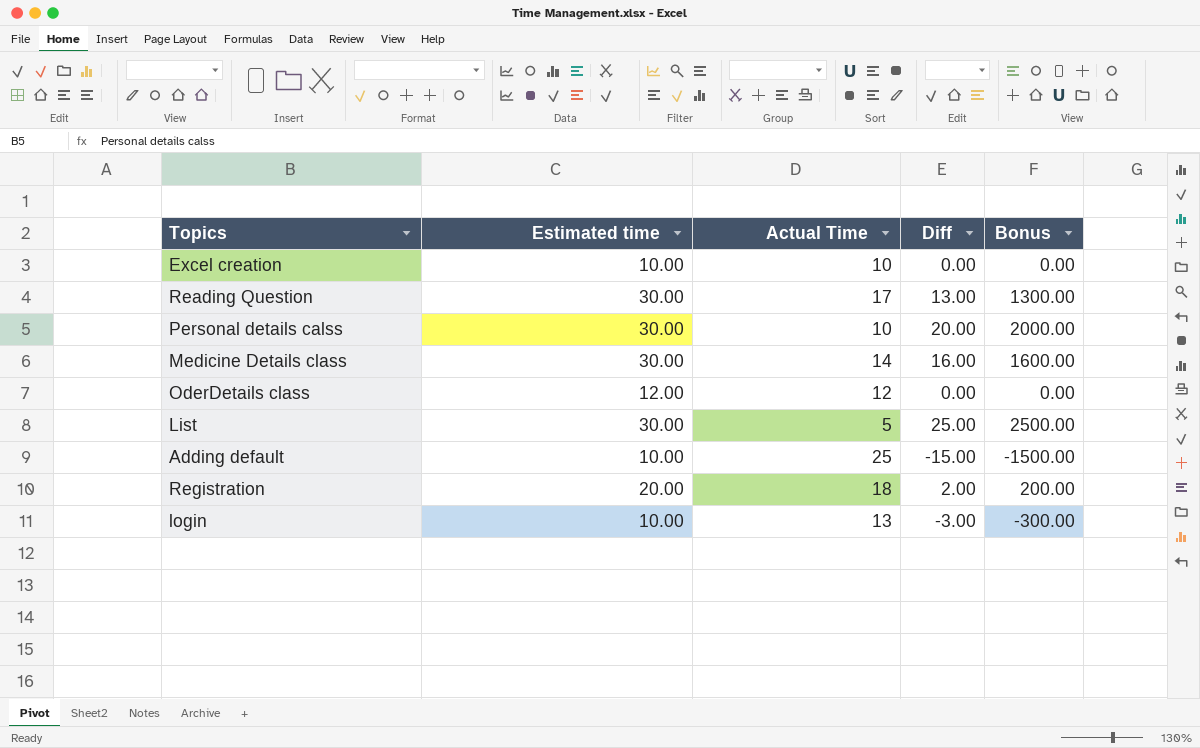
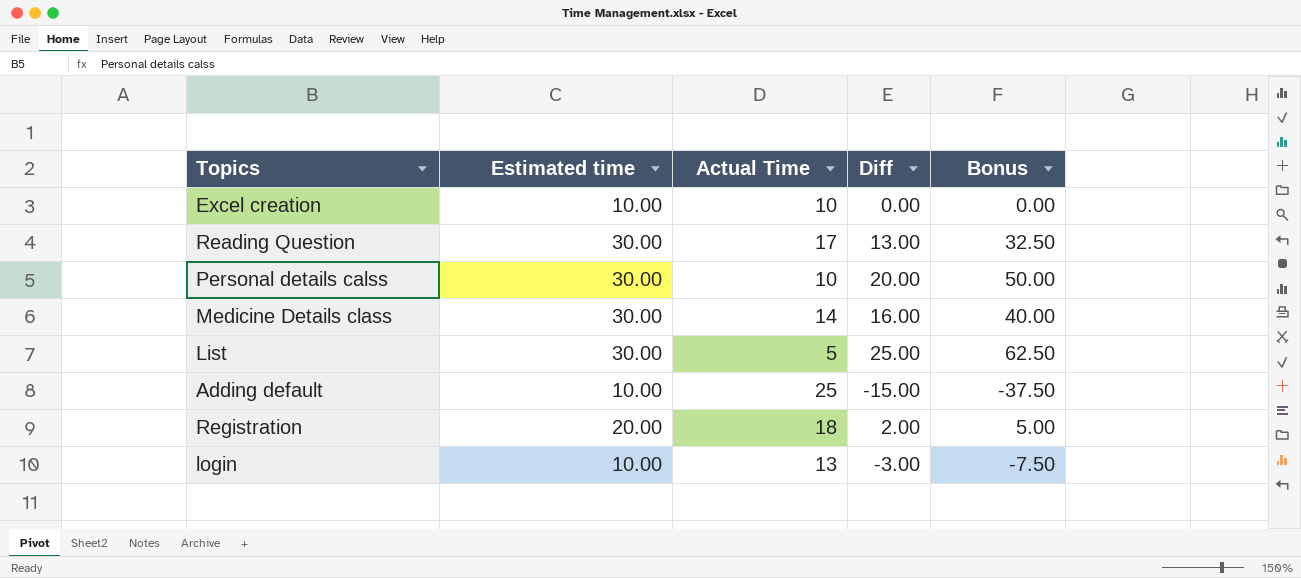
column Bonus | formula: [Diff] * 100 -> [Diff] * 2.5
row OderDetails class: 12.00 | 12 | 0.00 | 0.00 -> none

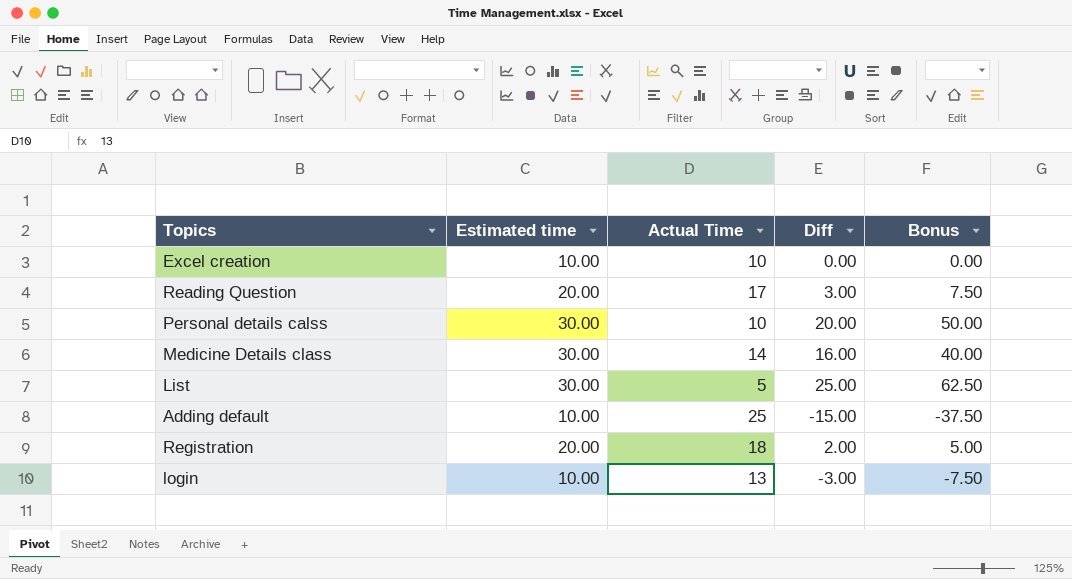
Reading Question | Estimated time: 30.00 -> 20.00
Reading Question | Diff: 13.00 -> 3.00
Reading Question | Bonus: 32.50 -> 7.50

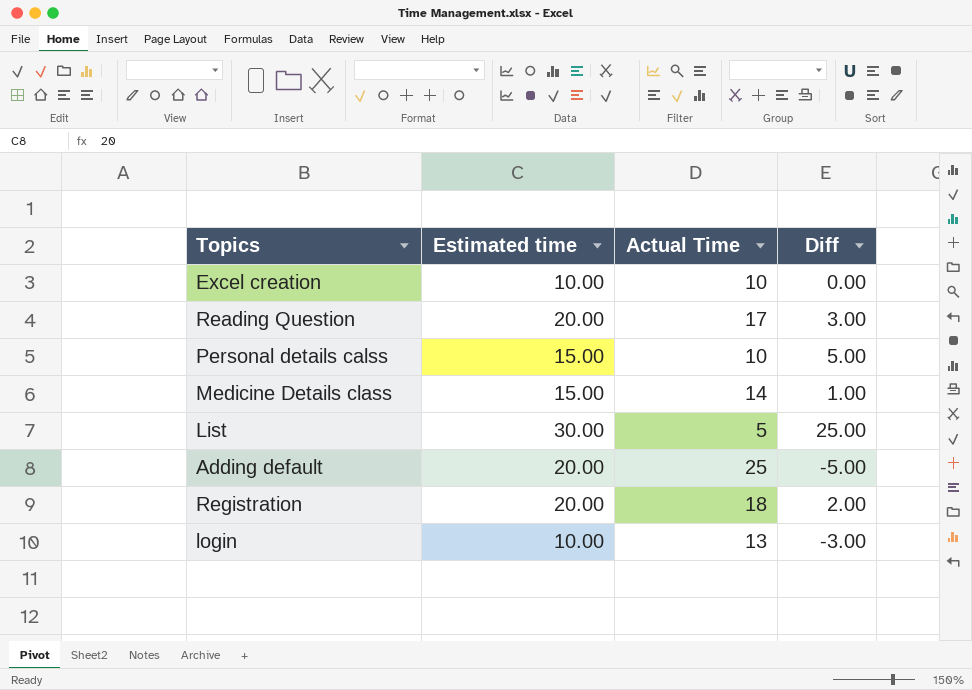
column Bonus | formula: [Diff] * 2.5 -> none
Personal details calss | Estimated time: 30.00 -> 15.00
Personal details calss | Diff: 20.00 -> 5.00
Medicine Details class | Estimated time: 30.00 -> 15.00
Medicine Details class | Diff: 16.00 -> 1.00
Adding default | Estimated time: 10.00 -> 20.00
Adding default | Diff: -15.00 -> -5.00

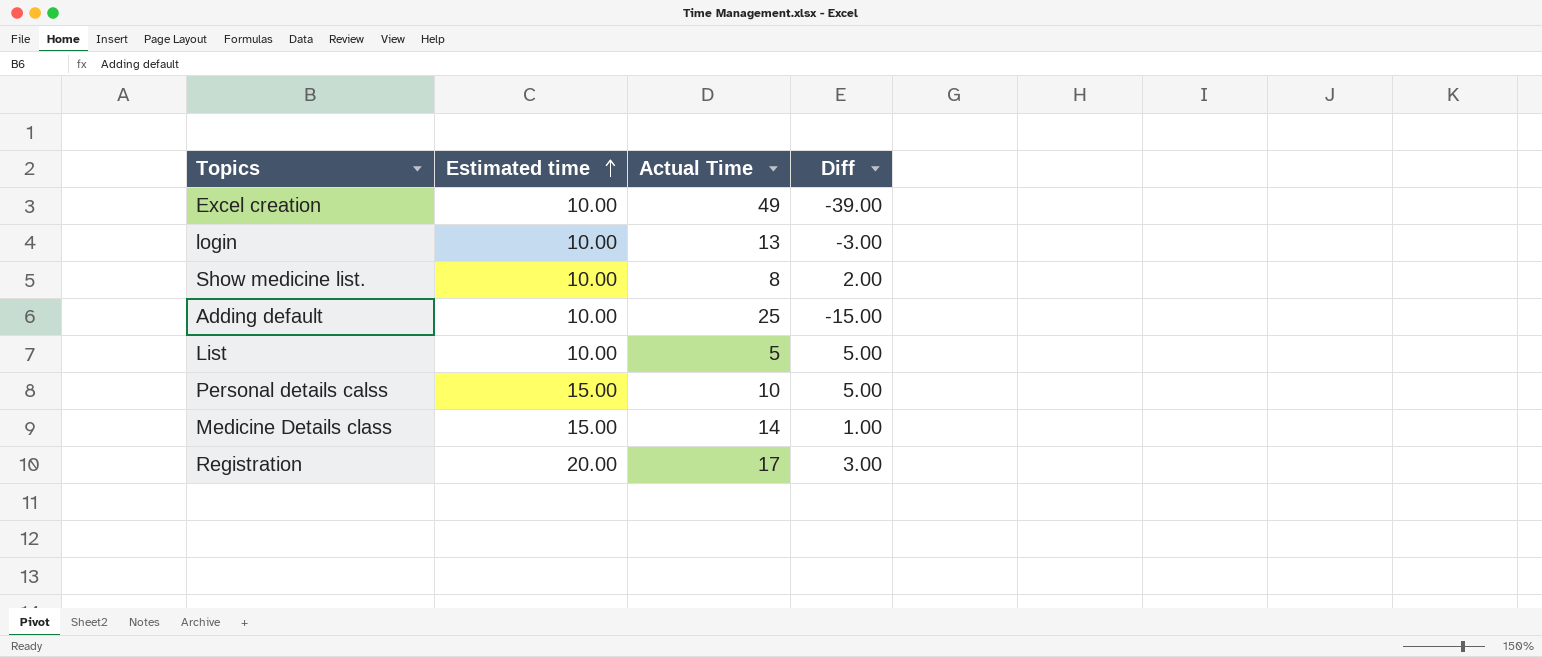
row order: none -> Estimated time ascending
row Reading Question: 20.00 | 17 | 3.00 -> none
Excel creation | Actual Time: 10 -> 49
Excel creation | Diff: 0.00 -> -39.00
row Show medicine list.: none -> 10.00 | 8 | 2.00
Adding default | Estimated time: 20.00 -> 10.00
Adding default | Diff: -5.00 -> -15.00
List | Estimated time: 30.00 -> 10.00
List | Diff: 25.00 -> 5.00
Registration | Actual Time: 18 -> 17
Registration | Diff: 2.00 -> 3.00

